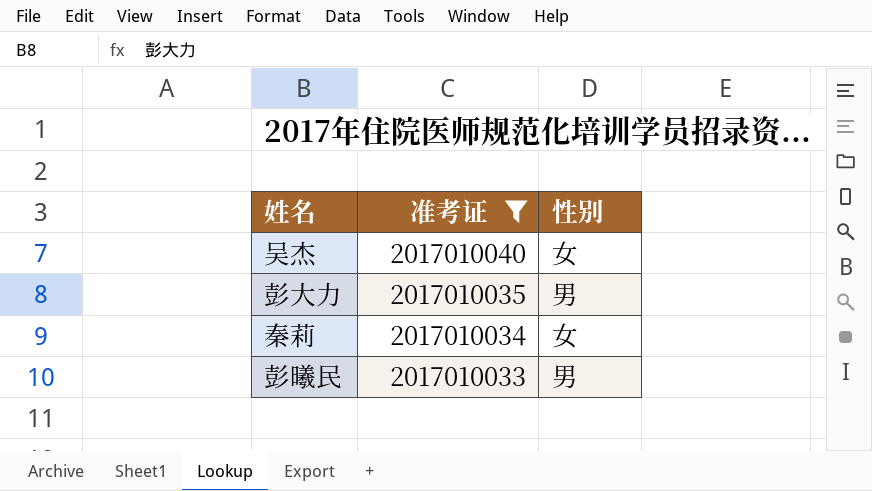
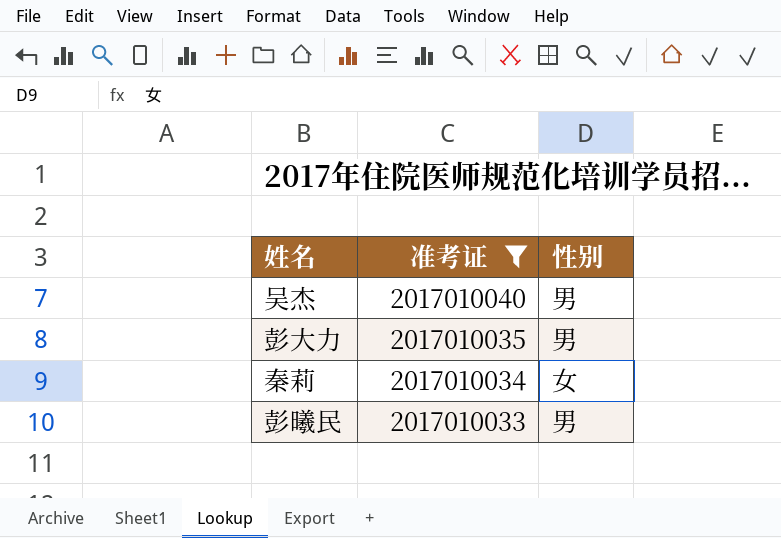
吴杰 | 性别: 女 -> 男

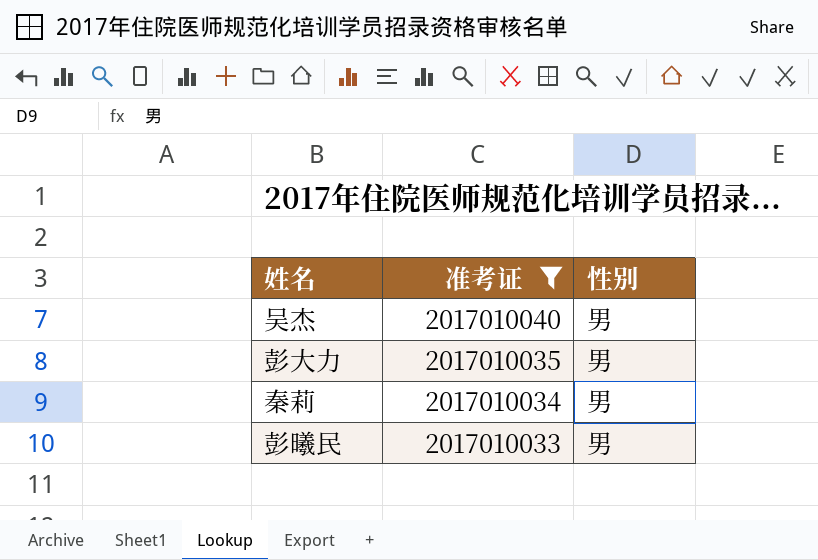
秦莉 | 性别: 女 -> 男

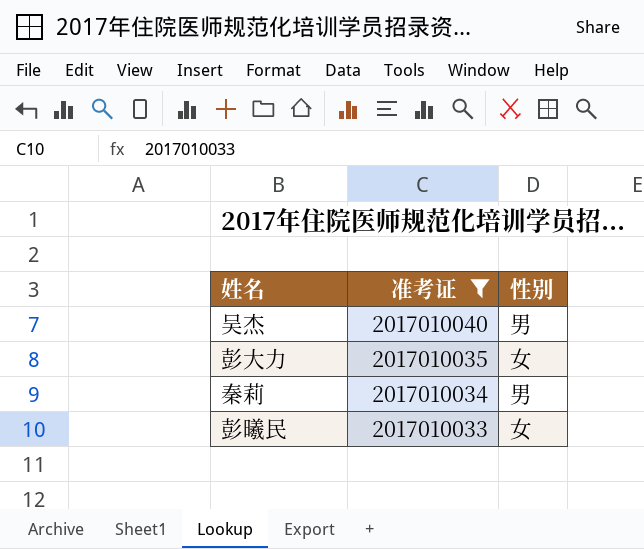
彭大力 | 性别: 男 -> 女
彭曦民 | 性别: 男 -> 女

